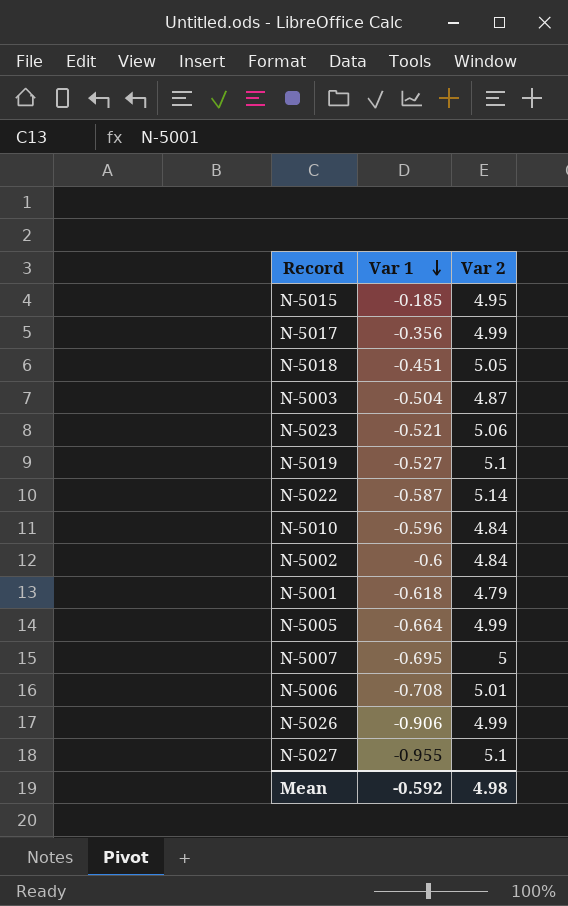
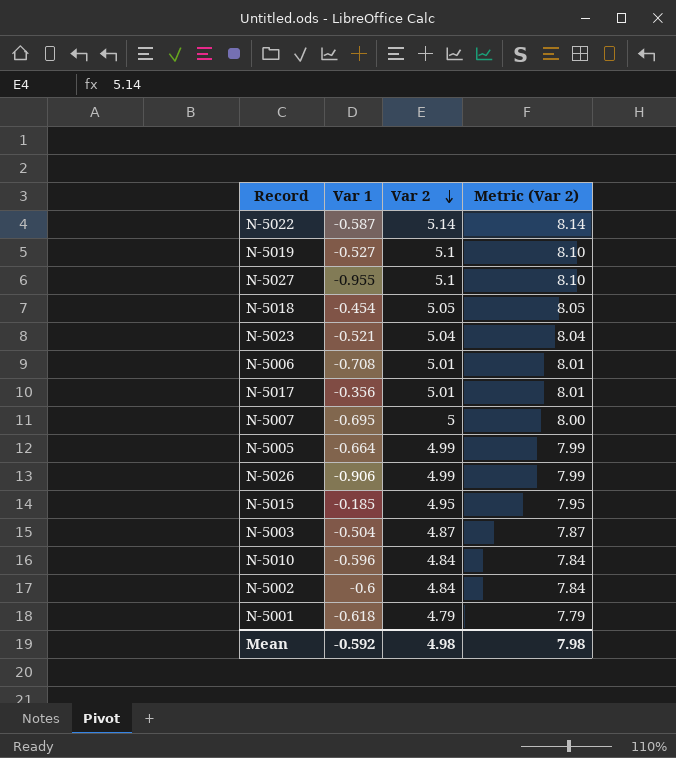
row order: Var 1 descending -> Var 2 descending
column Metric (Var 2) | formula: none -> [Var 2] + 3
N-5018 | Var 1: -0.451 -> -0.454
N-5023 | Var 2: 5.06 -> 5.04
N-5017 | Var 2: 4.99 -> 5.01

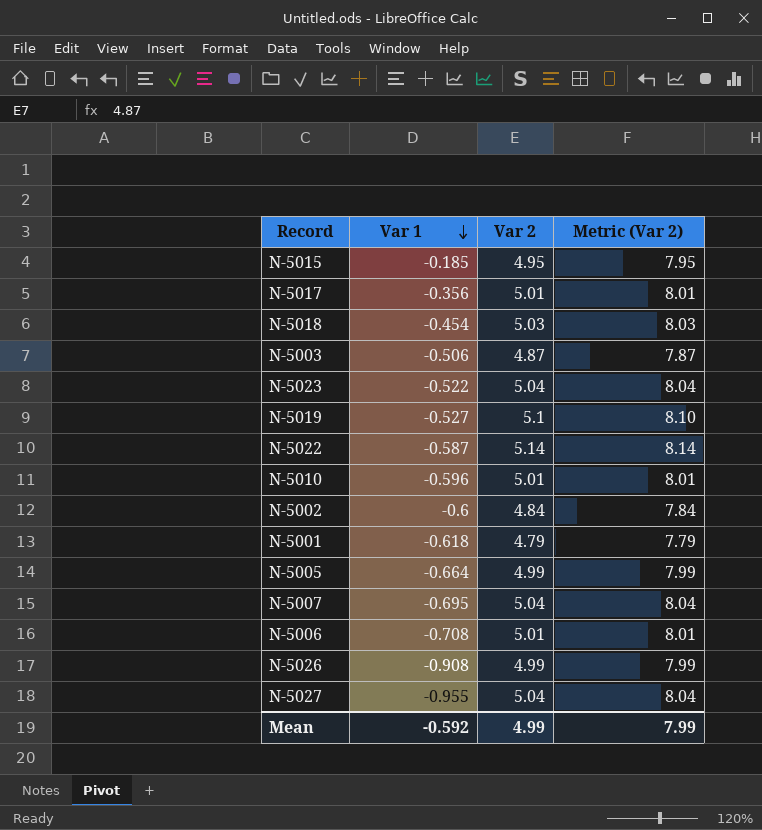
row order: Var 2 descending -> Var 1 descending
N-5018 | Var 2: 5.05 -> 5.03
N-5018 | Metric (Var 2): 8.05 -> 8.03
N-5003 | Var 1: -0.504 -> -0.506
N-5023 | Var 1: -0.521 -> -0.522
N-5010 | Var 2: 4.84 -> 5.01
N-5010 | Metric (Var 2): 7.84 -> 8.01
N-5007 | Var 2: 5 -> 5.04
N-5007 | Metric (Var 2): 8.00 -> 8.04
N-5026 | Var 1: -0.906 -> -0.908
N-5027 | Var 2: 5.1 -> 5.04
N-5027 | Metric (Var 2): 8.10 -> 8.04
Mean | Var 2: 4.98 -> 4.99
Mean | Metric (Var 2): 7.98 -> 7.99

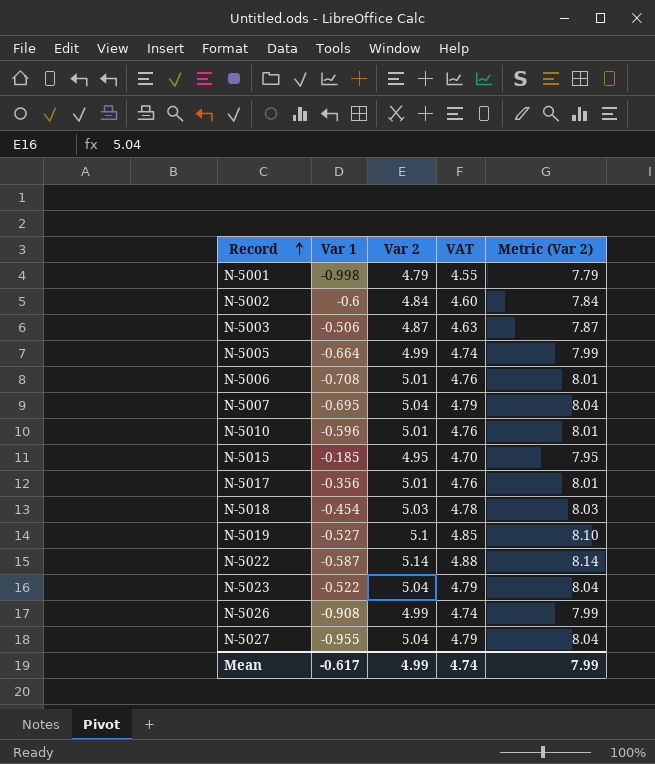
row order: Var 1 descending -> Record ascending
column VAT | formula: none -> [Var 2] * 0.95
N-5001 | Var 1: -0.618 -> -0.998
Mean | Var 1: -0.592 -> -0.617

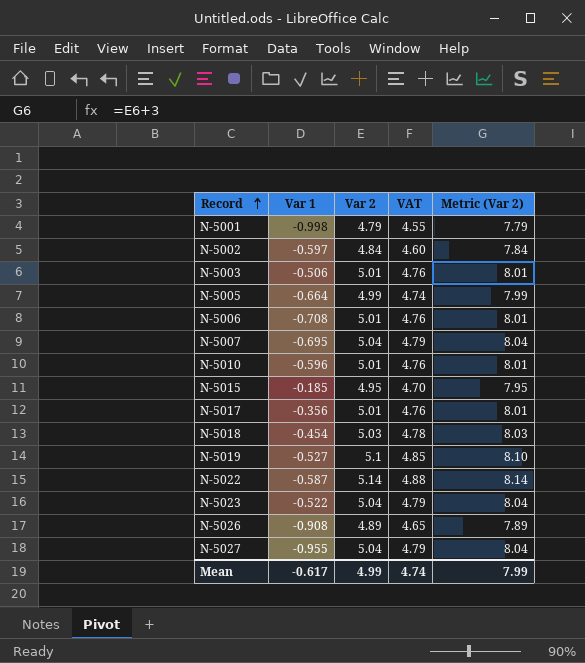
N-5002 | Var 1: -0.6 -> -0.597
N-5003 | Var 2: 4.87 -> 5.01
N-5003 | VAT: 4.63 -> 4.76
N-5003 | Metric (Var 2): 7.87 -> 8.01
N-5026 | Var 2: 4.99 -> 4.89
N-5026 | VAT: 4.74 -> 4.65
N-5026 | Metric (Var 2): 7.99 -> 7.89

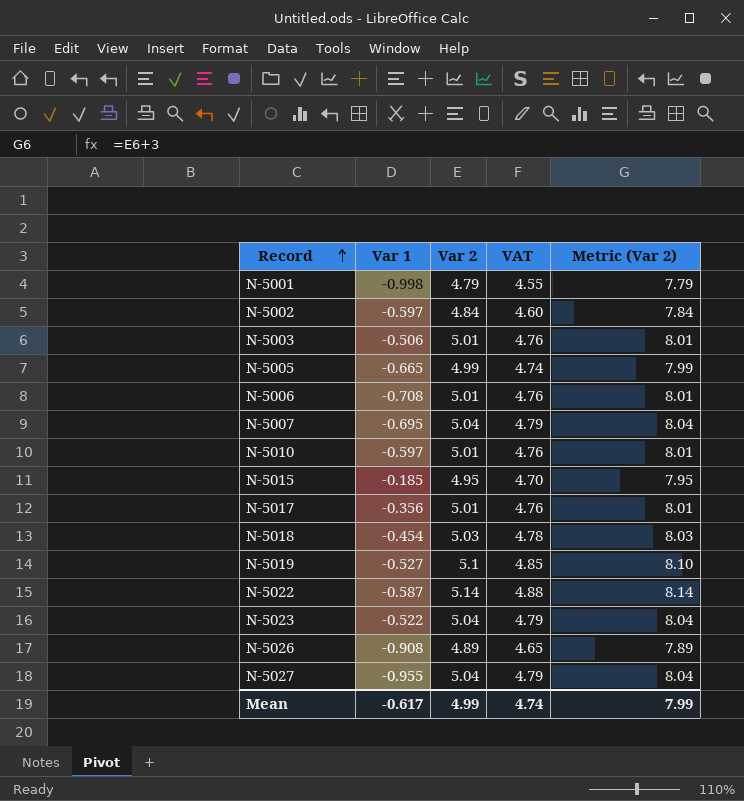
N-5005 | Var 1: -0.664 -> -0.665
N-5010 | Var 1: -0.596 -> -0.597

